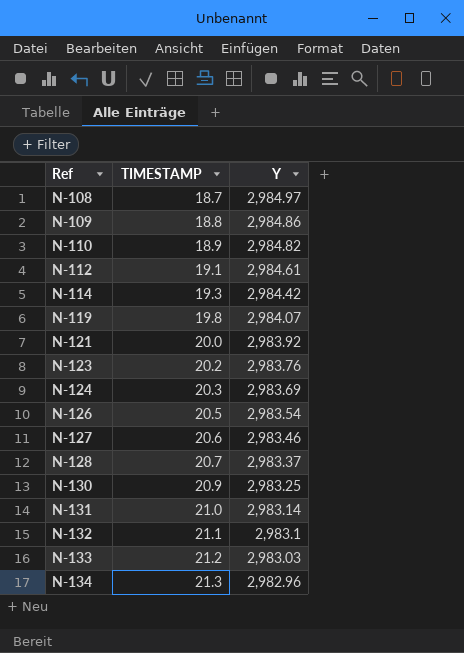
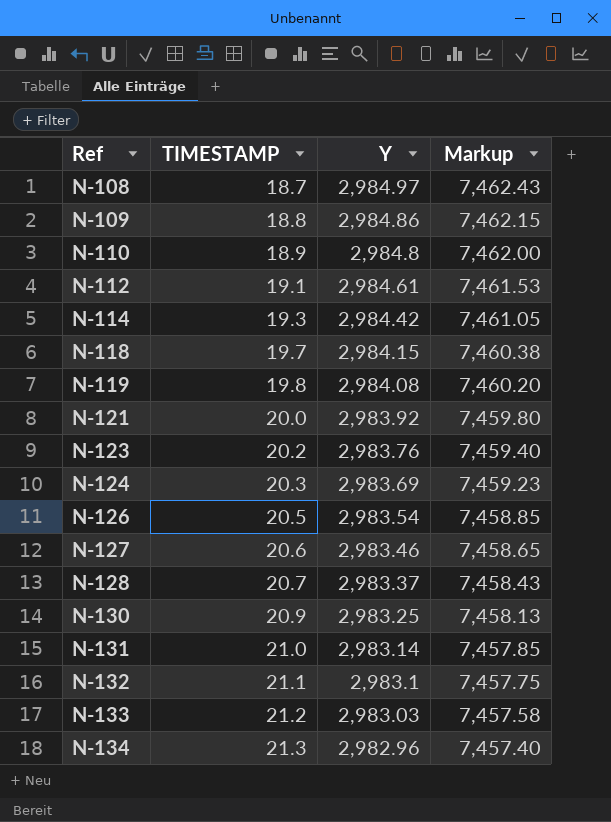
column Markup | formula: none -> [Y] * 2.5
N-110 | Y: 2,984.82 -> 2,984.8
row N-118: none -> 19.7 | 2,984.15 | 7,460.38
N-119 | Y: 2,984.07 -> 2,984.08

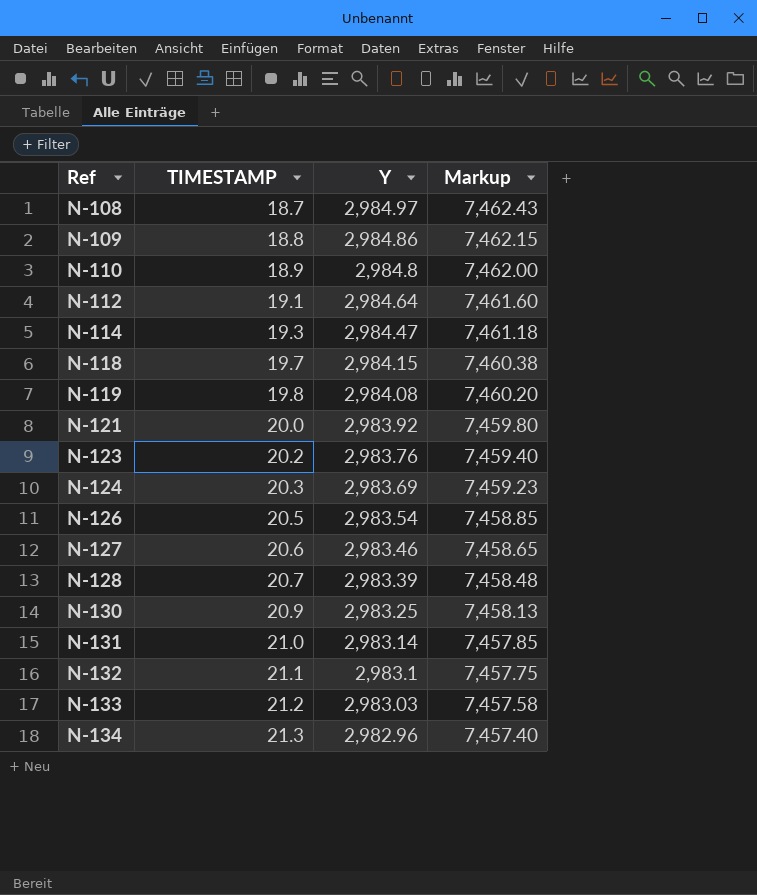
N-112 | Y: 2,984.61 -> 2,984.64
N-112 | Markup: 7,461.53 -> 7,461.60
N-114 | Y: 2,984.42 -> 2,984.47
N-114 | Markup: 7,461.05 -> 7,461.18
N-128 | Y: 2,983.37 -> 2,983.39
N-128 | Markup: 7,458.43 -> 7,458.48

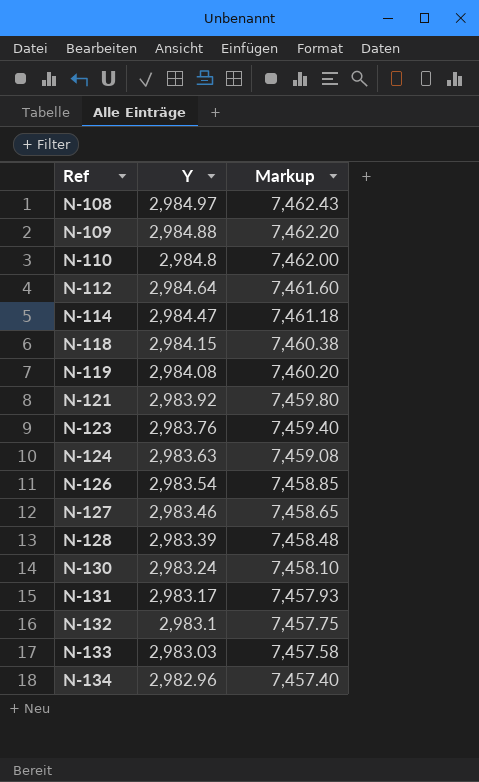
column TIMESTAMP | position: 2 -> none
N-109 | Y: 2,984.86 -> 2,984.88
N-109 | Markup: 7,462.15 -> 7,462.20
N-124 | Y: 2,983.69 -> 2,983.63
N-124 | Markup: 7,459.23 -> 7,459.08
N-130 | Y: 2,983.25 -> 2,983.24
N-130 | Markup: 7,458.13 -> 7,458.10
N-131 | Y: 2,983.14 -> 2,983.17
N-131 | Markup: 7,457.85 -> 7,457.93

